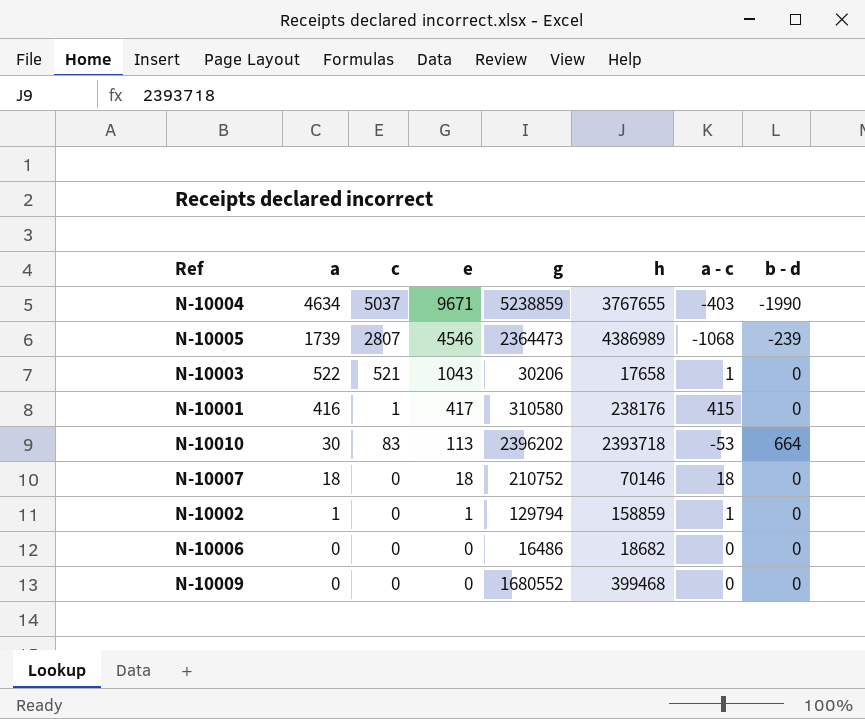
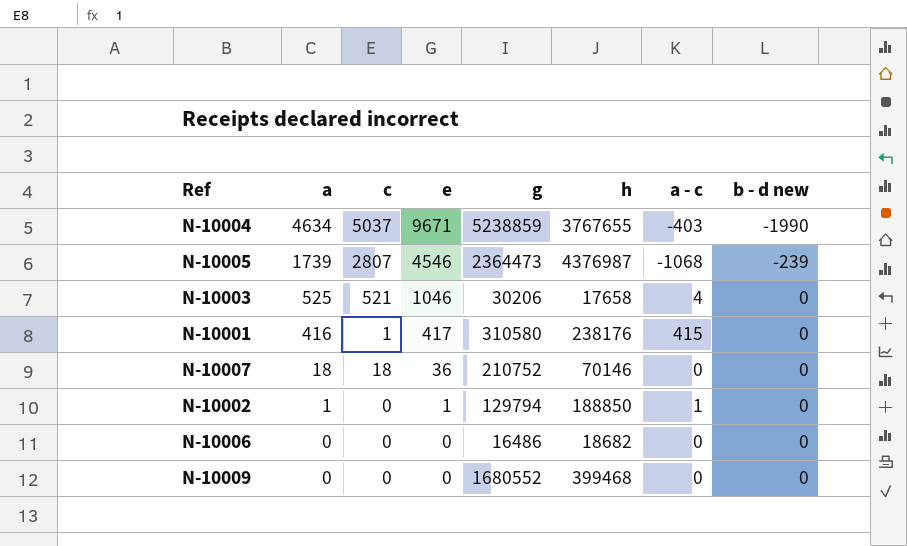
column name: b - d -> b - d new
row N-10010: 30 | 83 | 113 | 2396202 | 2393718 | -53 | 664 -> none
N-10005 | h: 4386989 -> 4376987
N-10003 | a: 522 -> 525
N-10003 | e: 1043 -> 1046
N-10003 | a - c: 1 -> 4
N-10007 | c: 0 -> 18
N-10007 | e: 18 -> 36
N-10007 | a - c: 18 -> 0
N-10002 | h: 158859 -> 188850

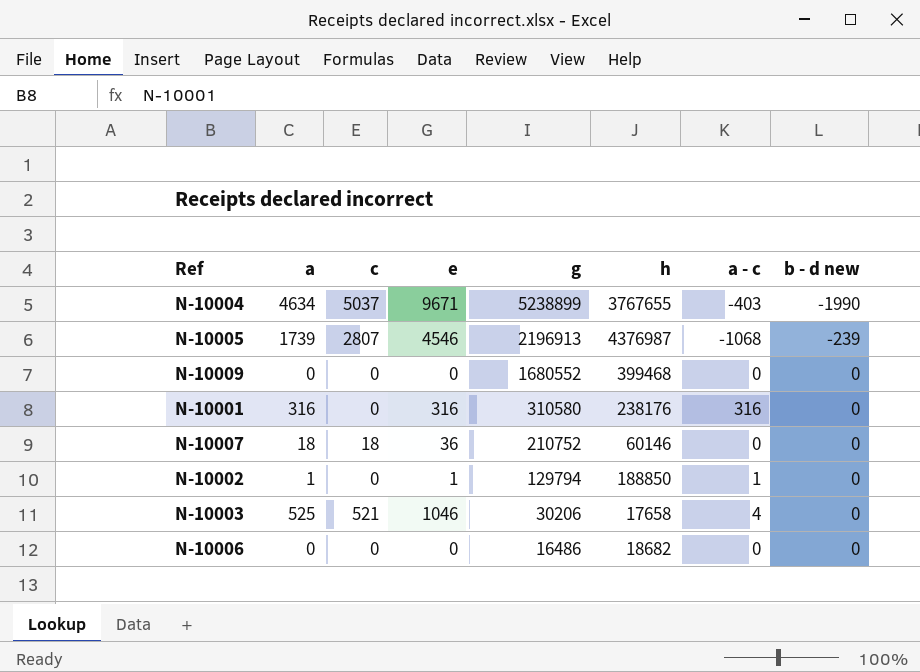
row order: a descending -> g descending
N-10004 | g: 5238859 -> 5238899
N-10005 | g: 2364473 -> 2196913
N-10001 | a: 416 -> 316
N-10001 | c: 1 -> 0
N-10001 | e: 417 -> 316
N-10001 | a - c: 415 -> 316
N-10007 | h: 70146 -> 60146

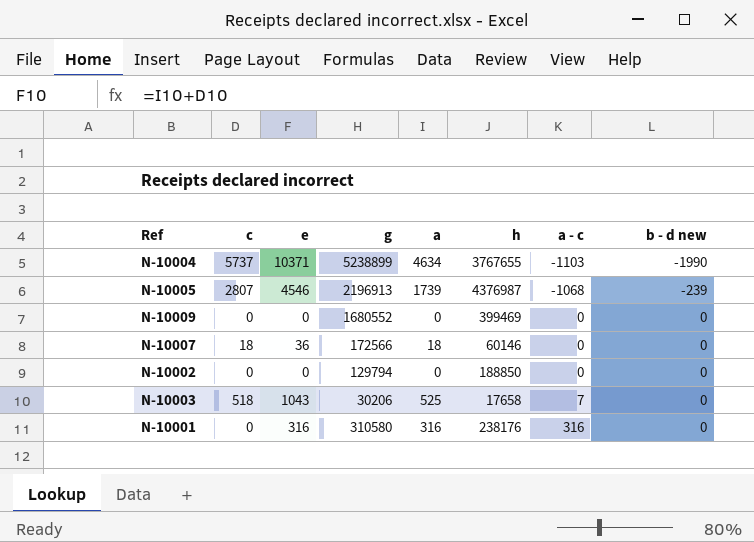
row order: g descending -> a - c ascending
column a | position: 2 -> 5
row N-10006: 0 | 0 | 0 | 16486 | 18682 | 0 | 0 -> none
N-10004 | c: 5037 -> 5737
N-10004 | e: 9671 -> 10371
N-10004 | a - c: -403 -> -1103
N-10009 | h: 399468 -> 399469
N-10007 | g: 210752 -> 172566
N-10002 | e: 1 -> 0
N-10002 | a: 1 -> 0
N-10002 | a - c: 1 -> 0
N-10003 | c: 521 -> 518
N-10003 | e: 1046 -> 1043
N-10003 | a - c: 4 -> 7

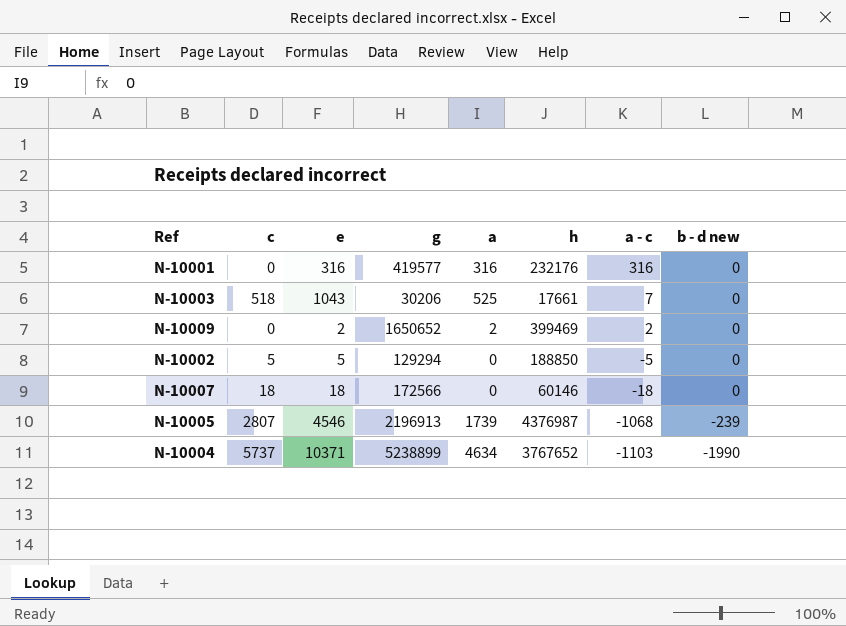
row order: a - c ascending -> a - c descending
N-10001 | g: 310580 -> 419577
N-10001 | h: 238176 -> 232176
N-10003 | h: 17658 -> 17661
N-10009 | e: 0 -> 2
N-10009 | g: 1680552 -> 1650652
N-10009 | a: 0 -> 2
N-10009 | a - c: 0 -> 2
N-10002 | c: 0 -> 5
N-10002 | e: 0 -> 5
N-10002 | g: 129794 -> 129294
N-10002 | a - c: 0 -> -5
N-10007 | e: 36 -> 18
N-10007 | a: 18 -> 0
N-10007 | a - c: 0 -> -18
N-10004 | h: 3767655 -> 3767652

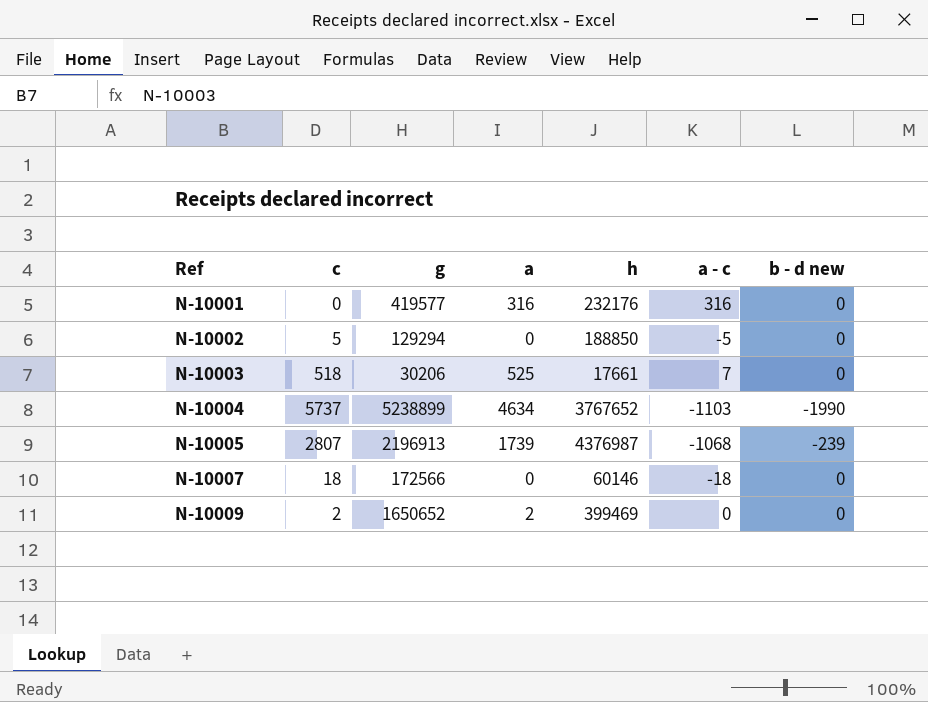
row order: a - c descending -> Ref ascending
column e | formula: [c] + [a] -> none
N-10009 | c: 0 -> 2
N-10009 | a - c: 2 -> 0

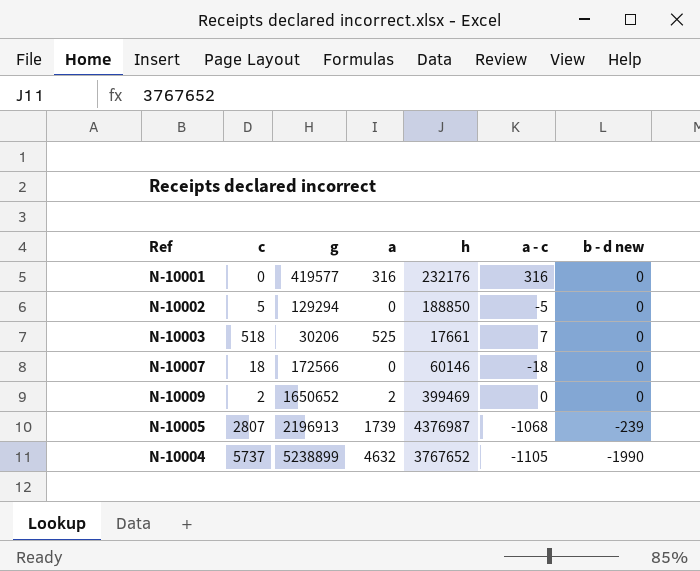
row order: Ref ascending -> b - d new descending
N-10004 | a: 4634 -> 4632
N-10004 | a - c: -1103 -> -1105

